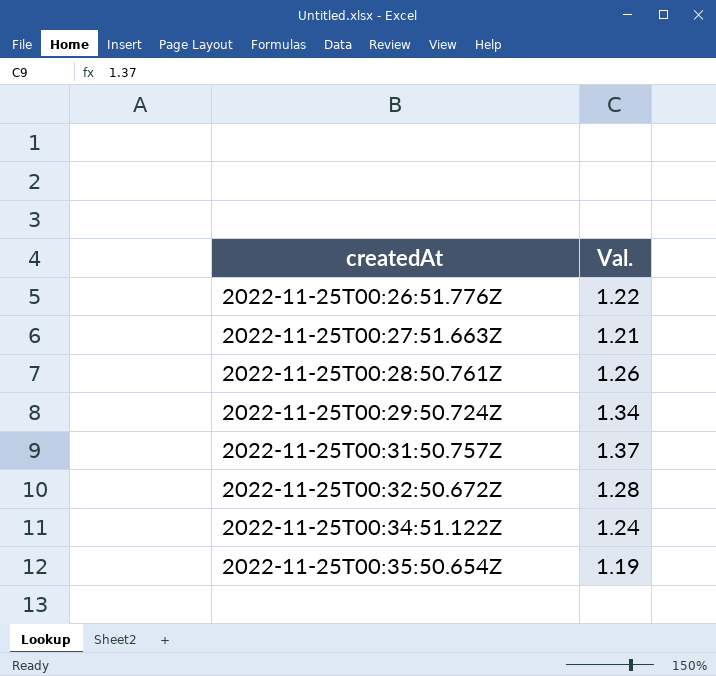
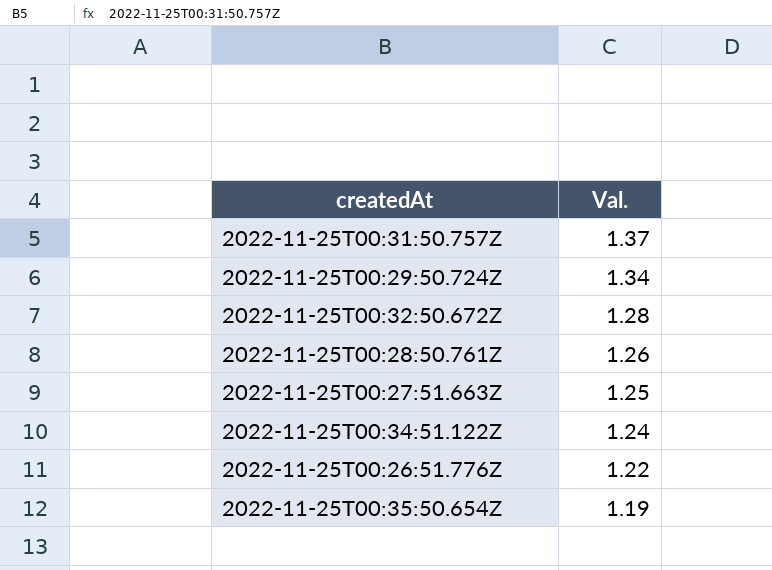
row order: createdAt ascending -> Val. descending
2022-11-25T00:27:51.663Z | Val.: 1.21 -> 1.25

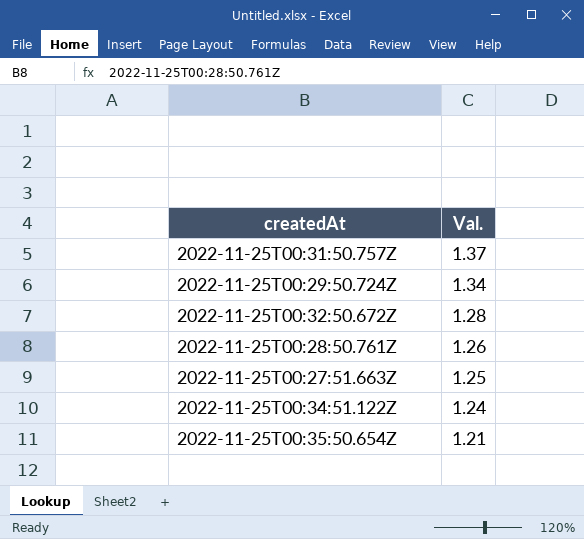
row 2022-11-25T00:26:51.776Z: 1.22 -> none
2022-11-25T00:35:50.654Z | Val.: 1.19 -> 1.21

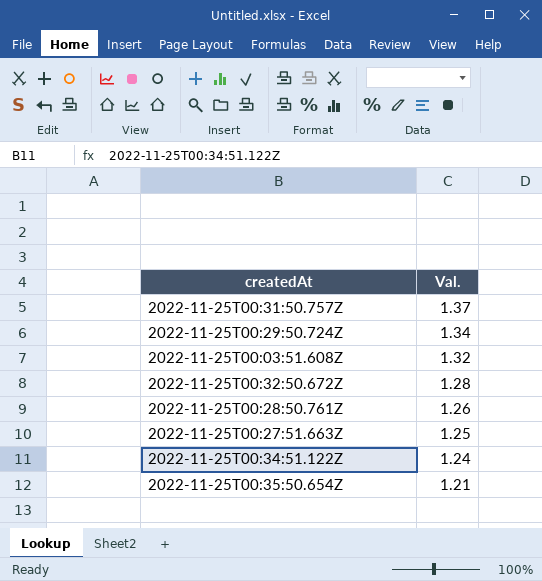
row 2022-11-25T00:03:51.608Z: none -> 1.32

